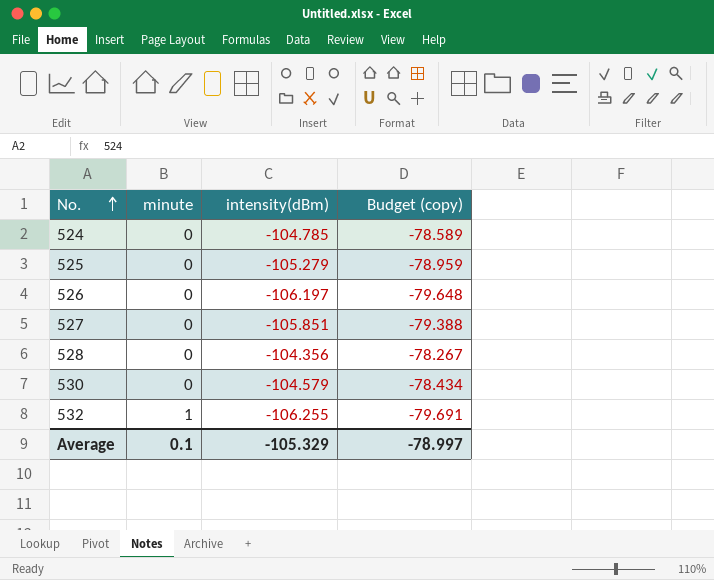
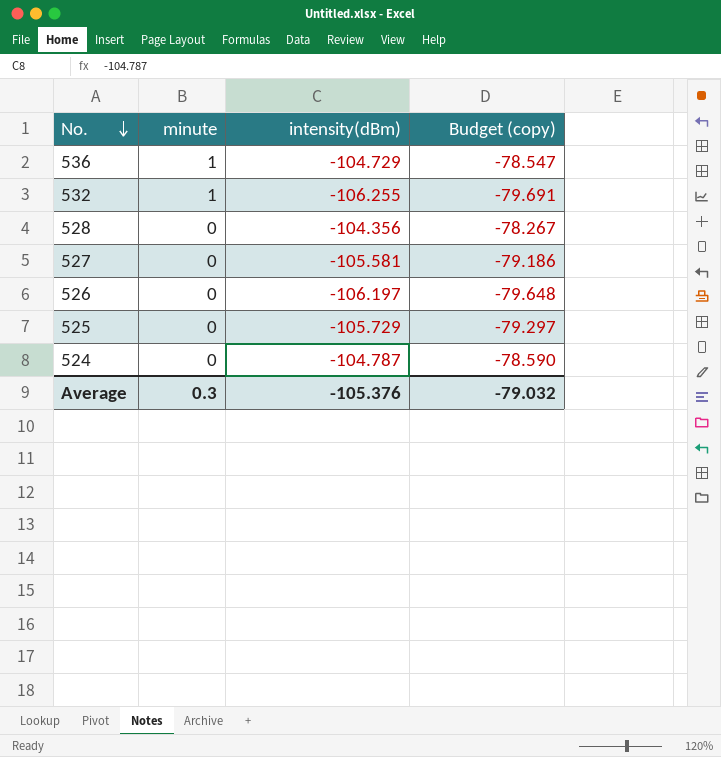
row order: No. ascending -> No. descending
row 530: 0 | -104.579 | -78.434 -> none
row 536: none -> 1 | -104.729 | -78.547
527 | intensity(dBm): -105.851 -> -105.581
527 | Budget (copy): -79.388 -> -79.186
525 | intensity(dBm): -105.279 -> -105.729
525 | Budget (copy): -78.959 -> -79.297
524 | intensity(dBm): -104.785 -> -104.787
524 | Budget (copy): -78.589 -> -78.590
Average | minute: 0.1 -> 0.3
Average | intensity(dBm): -105.329 -> -105.376
Average | Budget (copy): -78.997 -> -79.032

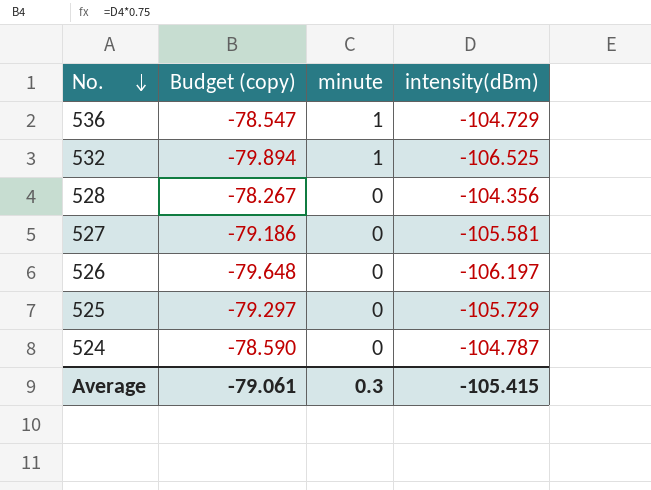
column Budget (copy) | position: 4 -> 2
532 | Budget (copy): -79.691 -> -79.894
532 | intensity(dBm): -106.255 -> -106.525
Average | Budget (copy): -79.032 -> -79.061
Average | intensity(dBm): -105.376 -> -105.415

